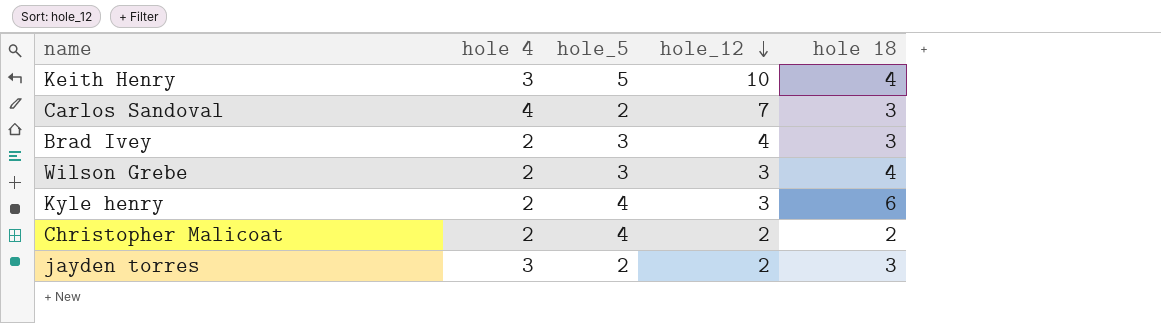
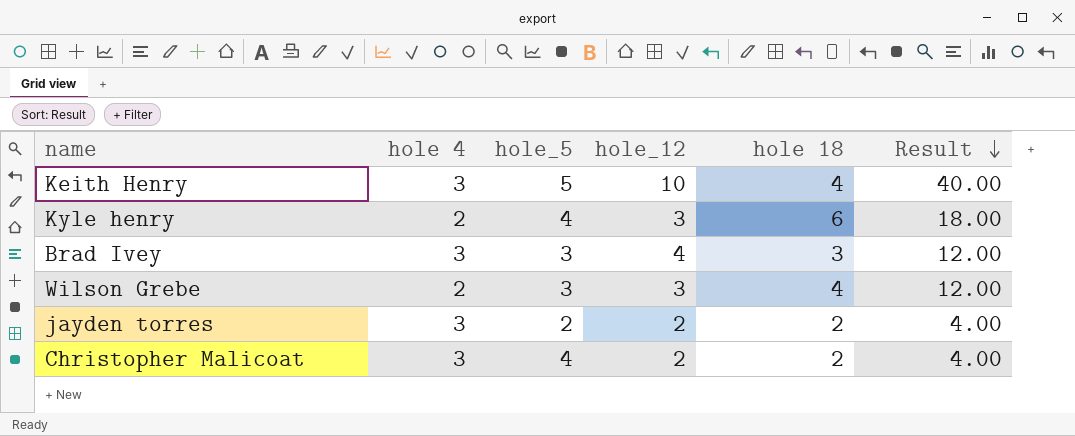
row order: hole_12 descending -> Result descending
column Result | formula: none -> [hole_12] * [hole 18]
row Carlos Sandoval: 4 | 2 | 7 | 3 -> none
Brad Ivey | hole 4: 2 -> 3
jayden torres | hole 18: 3 -> 2
Christopher Malicoat | hole 4: 2 -> 3

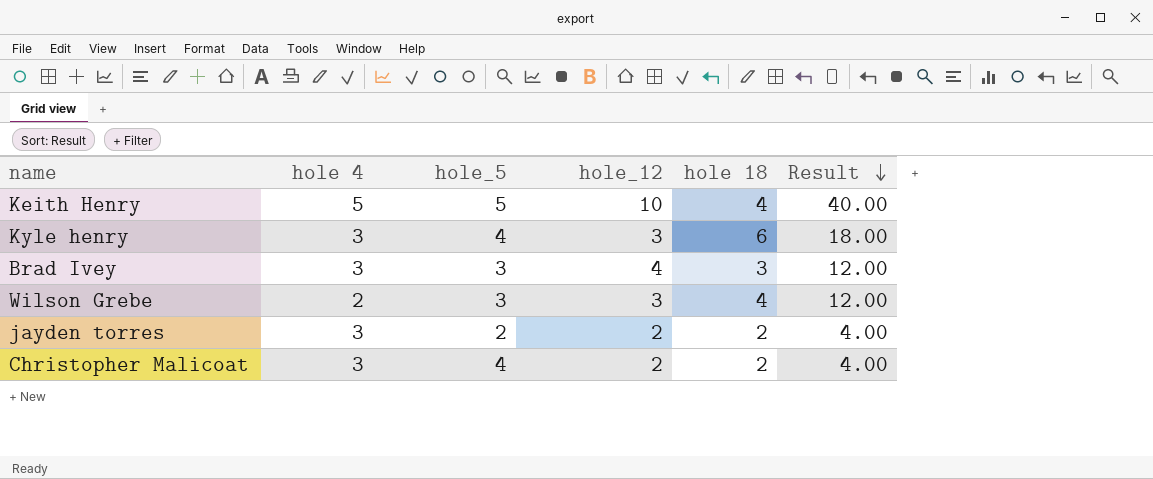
Keith Henry | hole 4: 3 -> 5
Kyle henry | hole 4: 2 -> 3

